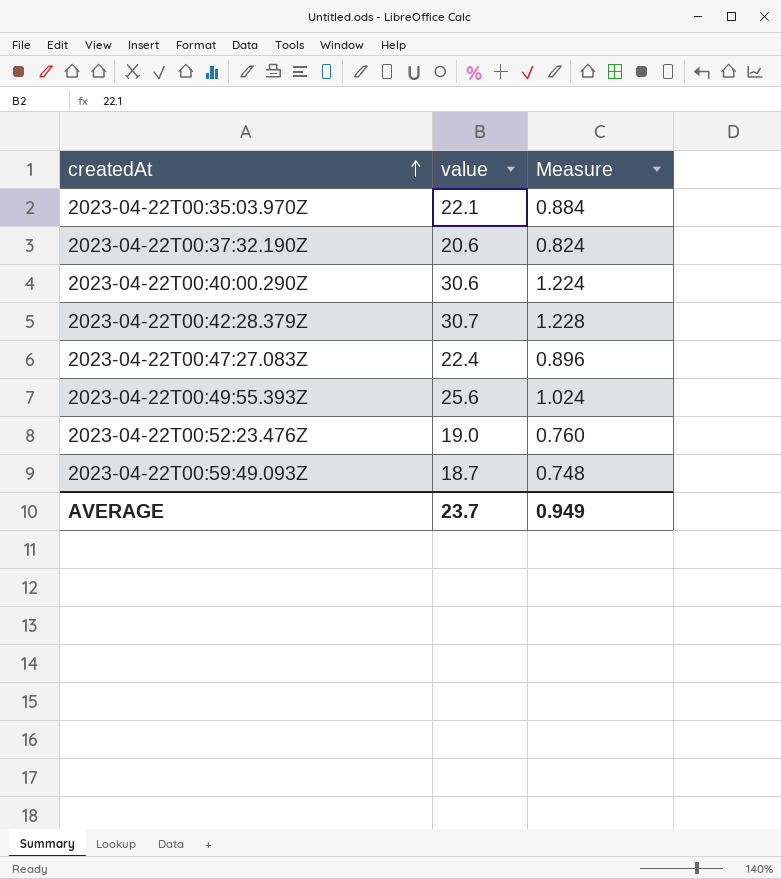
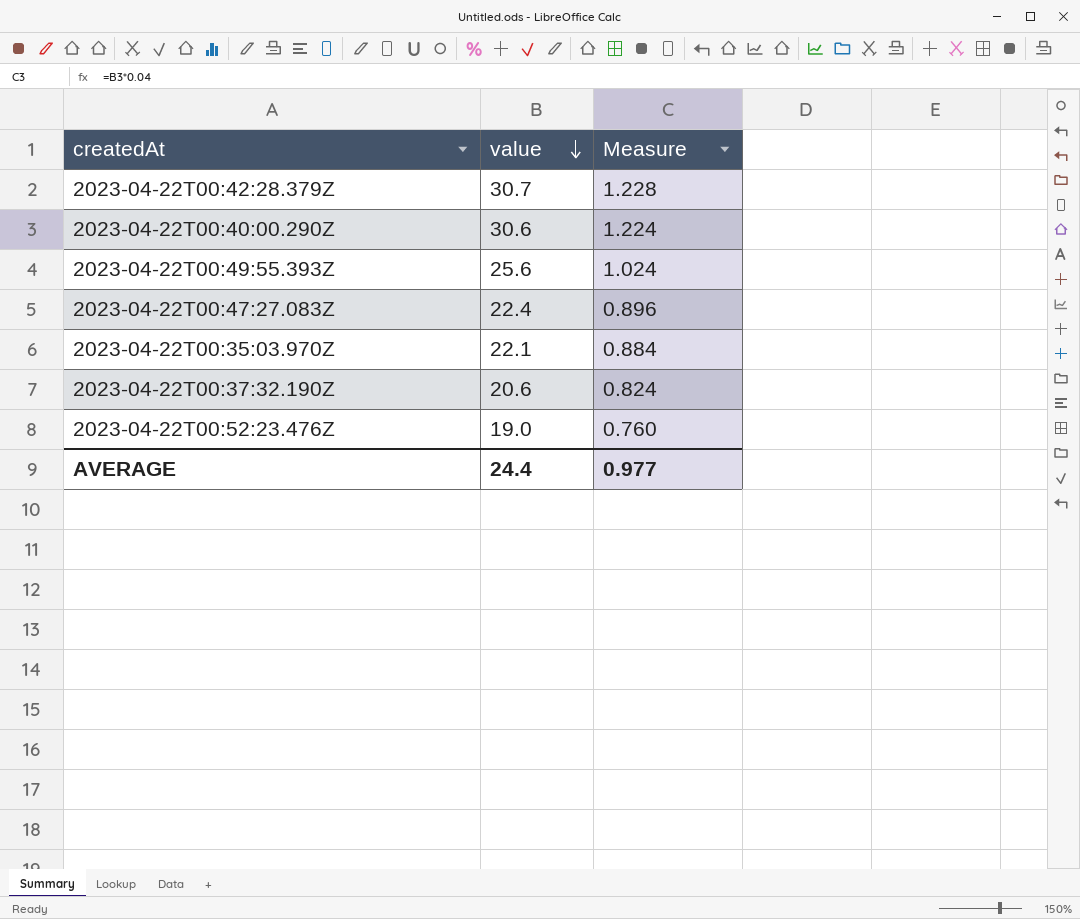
row order: createdAt ascending -> value descending
row 2023-04-22T00:59:49.093Z: 18.7 | 0.748 -> none
AVERAGE | value: 23.7 -> 24.4
AVERAGE | Measure: 0.949 -> 0.977

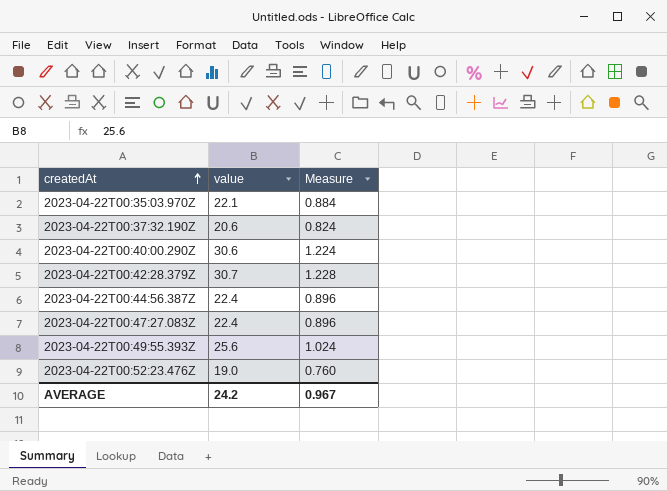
row order: value descending -> createdAt ascending
row 2023-04-22T00:44:56.387Z: none -> 22.4 | 0.896
AVERAGE | value: 24.4 -> 24.2
AVERAGE | Measure: 0.977 -> 0.967

